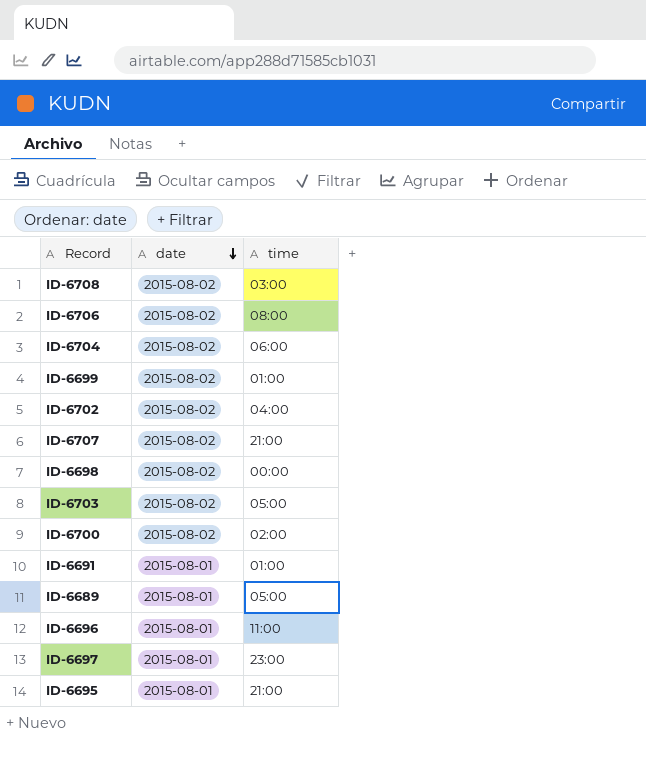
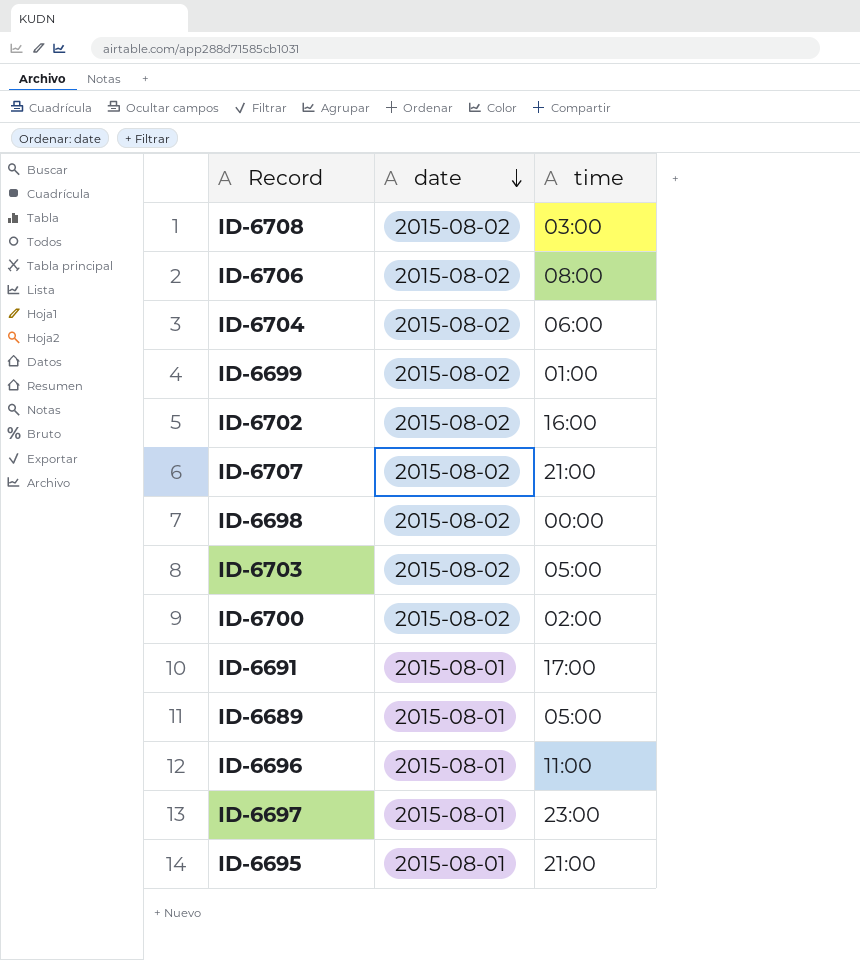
ID-6702 | time: 04:00 -> 16:00
ID-6691 | time: 01:00 -> 17:00

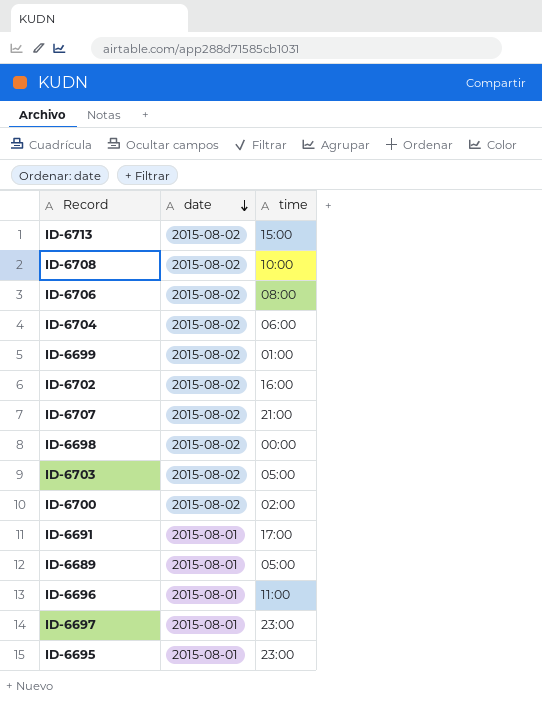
row ID-6713: none -> 2015-08-02 | 15:00
ID-6708 | time: 03:00 -> 10:00
ID-6695 | time: 21:00 -> 23:00

